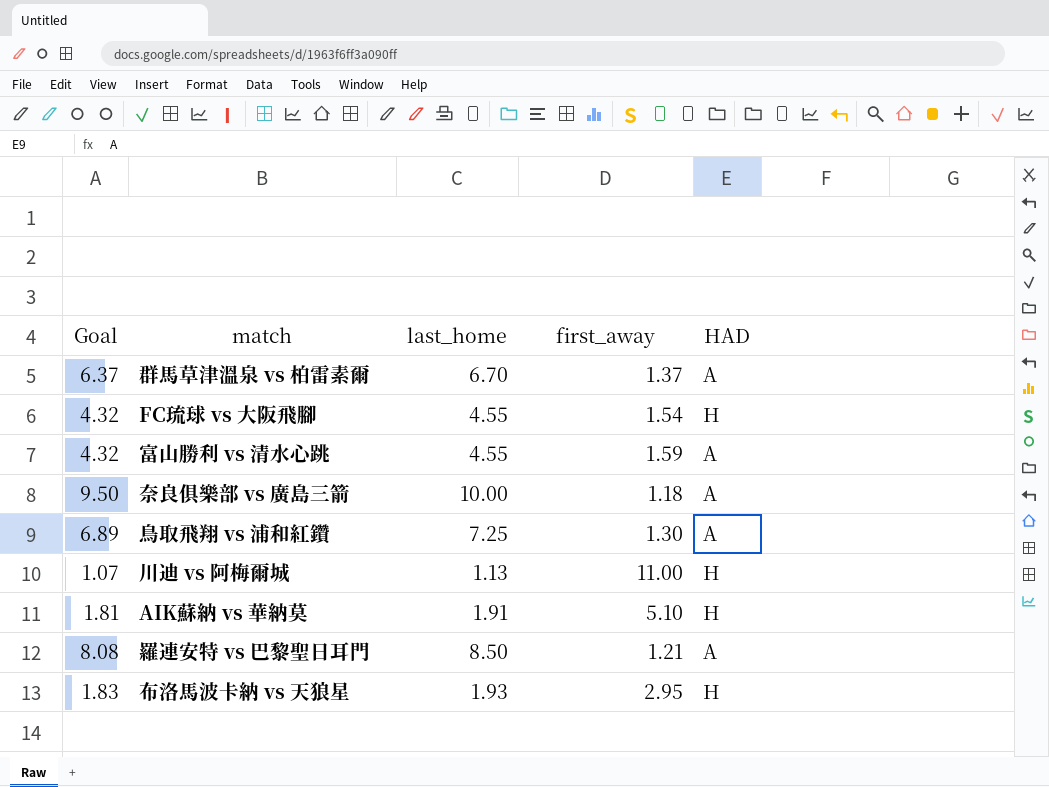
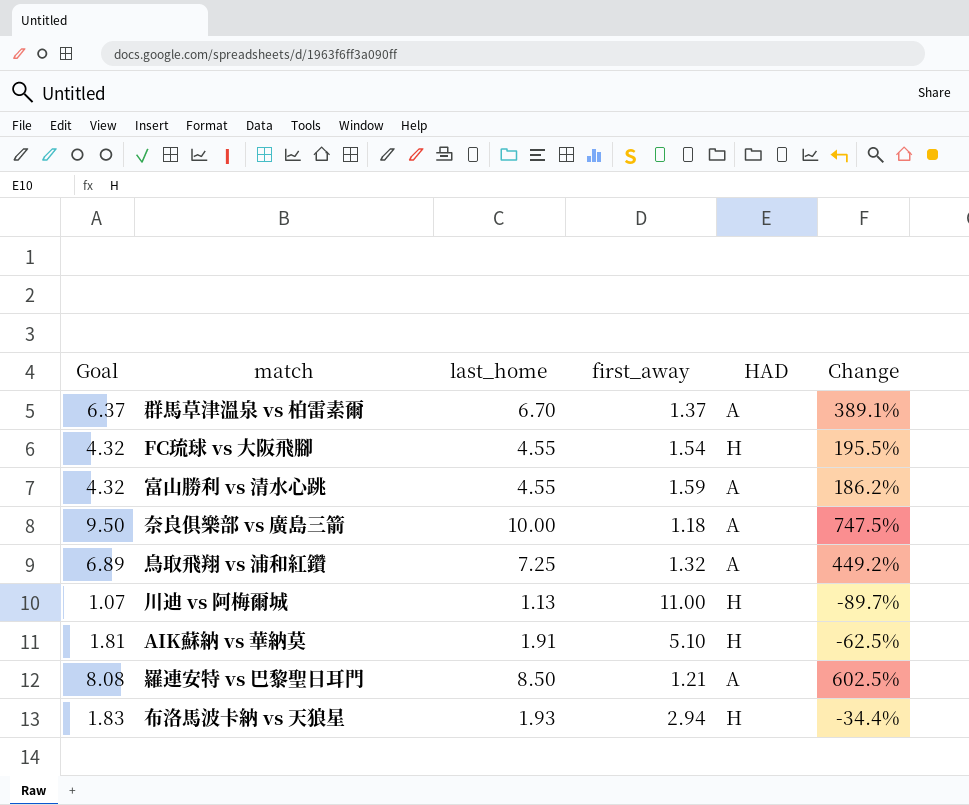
column Change | formula: none -> ([last_home] - [first_away]) / [first_away]
鳥取飛翔 vs 浦和紅鑽 | first_away: 1.30 -> 1.32
布洛馬波卡納 vs 天狼星 | first_away: 2.95 -> 2.94

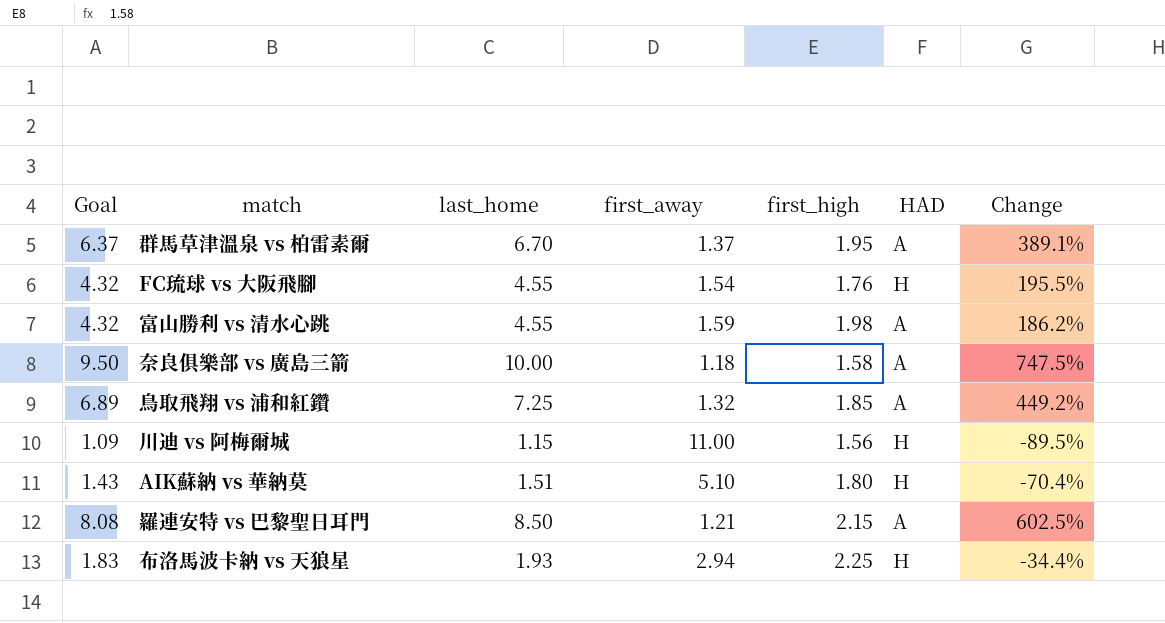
column first_high | position: none -> 5
川迪 vs 阿梅爾城 | Goal: 1.07 -> 1.09
川迪 vs 阿梅爾城 | last_home: 1.13 -> 1.15
川迪 vs 阿梅爾城 | Change: -89.7% -> -89.5%
AIK蘇納 vs 華納莫 | Goal: 1.81 -> 1.43
AIK蘇納 vs 華納莫 | last_home: 1.91 -> 1.51
AIK蘇納 vs 華納莫 | Change: -62.5% -> -70.4%

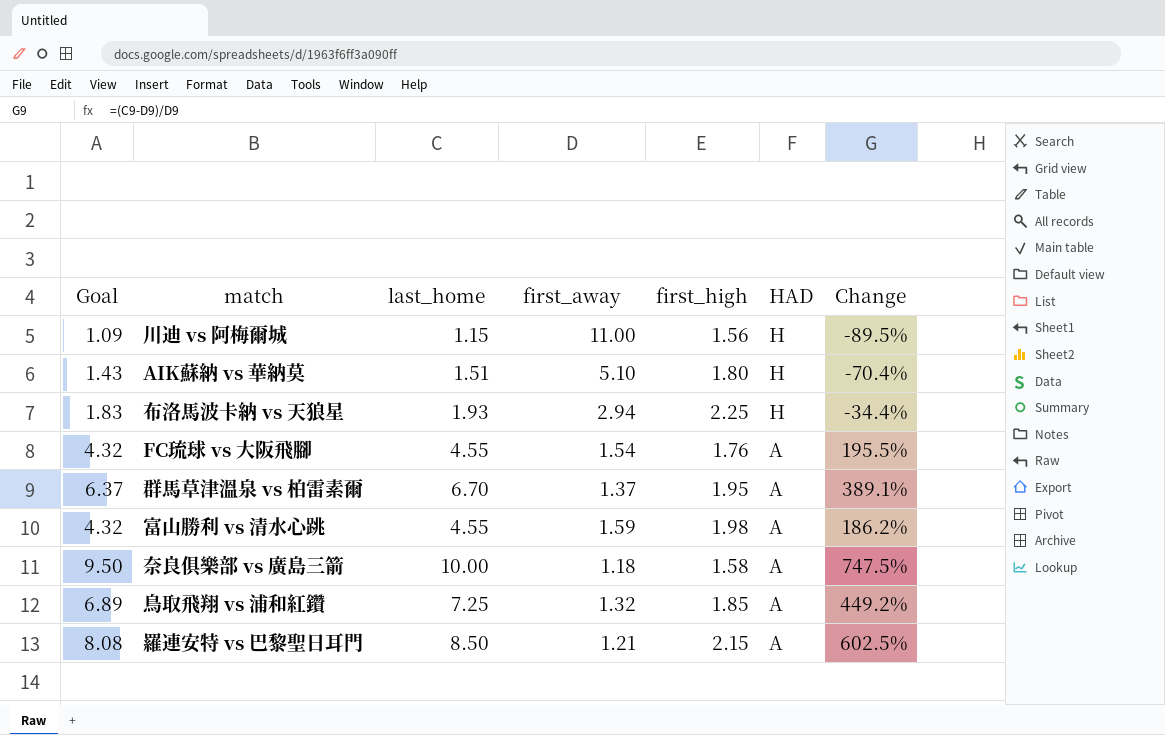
row order: none -> HAD descending
FC琉球 vs 大阪飛腳 | HAD: H -> A

